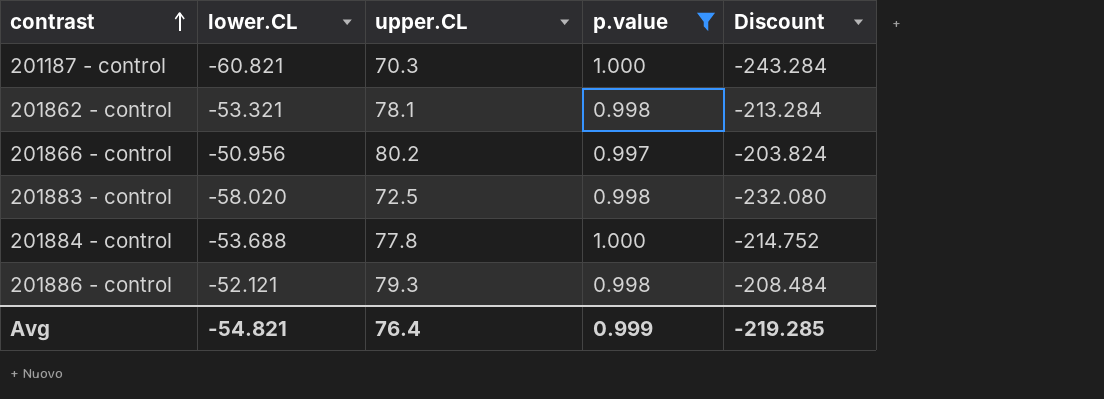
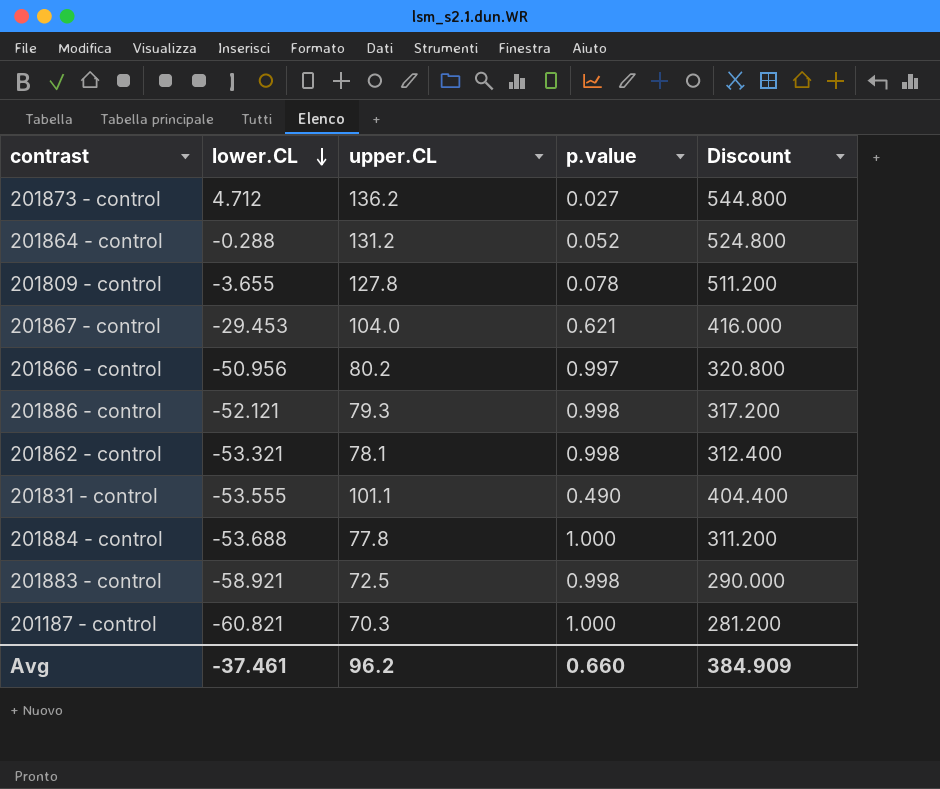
filter: p.value >= 0.997 -> none
row order: contrast ascending -> lower.CL descending
column Discount | formula: [lower.CL] * 4 -> [upper.CL] * 4
201883 - control | lower.CL: -58.020 -> -58.921
Avg | lower.CL: -54.821 -> -37.461
Avg | upper.CL: 76.4 -> 96.2
Avg | p.value: 0.999 -> 0.660
Avg | Discount: -219.285 -> 384.909

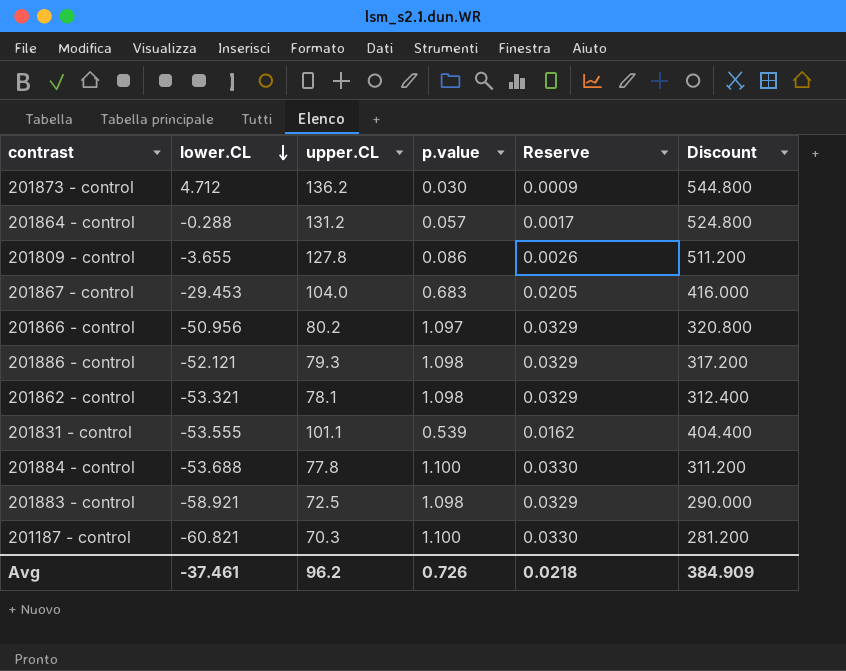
column Reserve | formula: none -> [p.value] * 0.03
201873 - control | p.value: 0.027 -> 0.030
201864 - control | p.value: 0.052 -> 0.057
201809 - control | p.value: 0.078 -> 0.086
201867 - control | p.value: 0.621 -> 0.683
201866 - control | p.value: 0.997 -> 1.097
201886 - control | p.value: 0.998 -> 1.098
201862 - control | p.value: 0.998 -> 1.098
201831 - control | p.value: 0.490 -> 0.539
201884 - control | p.value: 1.000 -> 1.100
201883 - control | p.value: 0.998 -> 1.098
201187 - control | p.value: 1.000 -> 1.100
Avg | p.value: 0.660 -> 0.726

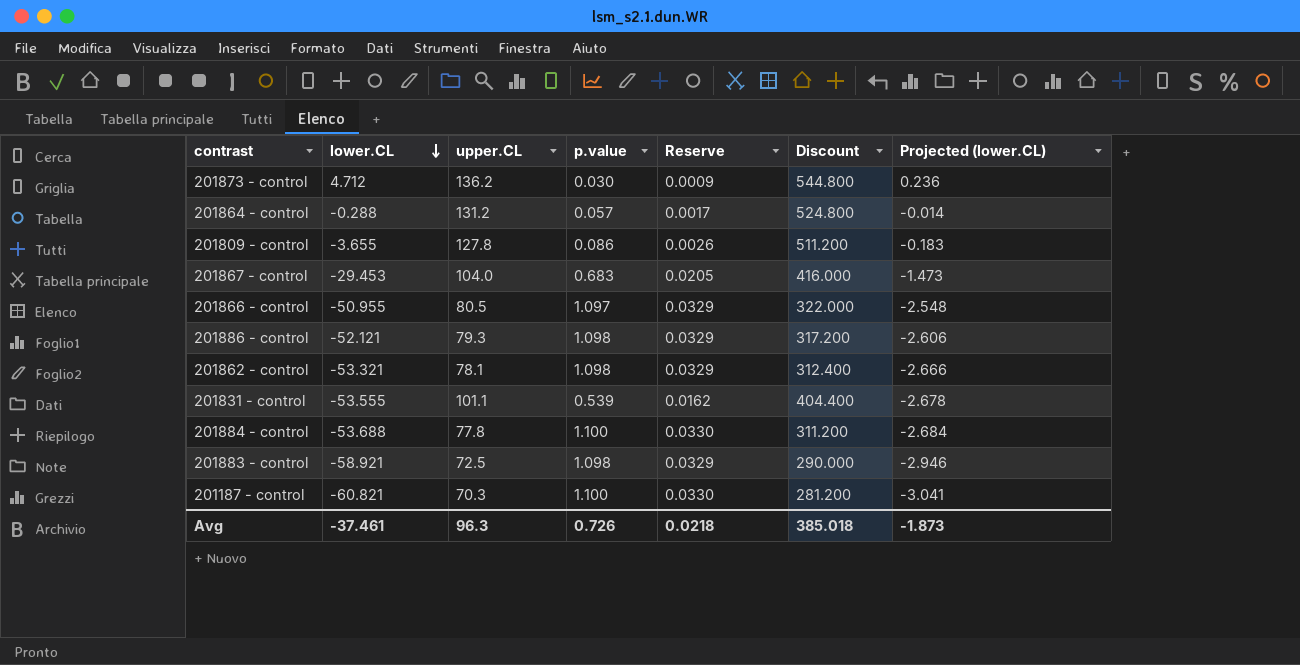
column Projected (lower.CL) | formula: none -> [lower.CL] * 0.05
201866 - control | lower.CL: -50.956 -> -50.955
201866 - control | upper.CL: 80.2 -> 80.5
201866 - control | Discount: 320.800 -> 322.000
Avg | upper.CL: 96.2 -> 96.3
Avg | Discount: 384.909 -> 385.018

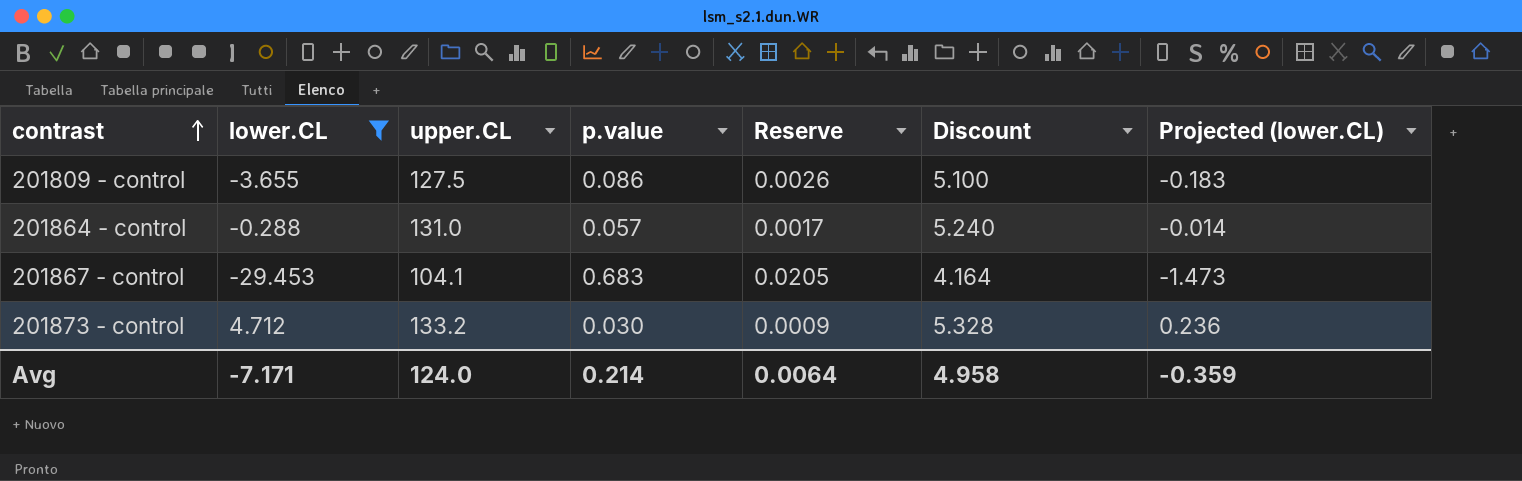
filter: none -> lower.CL >= -29.453
row order: lower.CL descending -> contrast ascending
column Discount | formula: [upper.CL] * 4 -> [upper.CL] * 0.04
201809 - control | upper.CL: 127.8 -> 127.5
201864 - control | upper.CL: 131.2 -> 131.0
201867 - control | upper.CL: 104.0 -> 104.1
201873 - control | upper.CL: 136.2 -> 133.2
Avg | lower.CL: -37.461 -> -7.171
Avg | upper.CL: 96.3 -> 124.0
Avg | p.value: 0.726 -> 0.214
Avg | Reserve: 0.0218 -> 0.0064
Avg | Discount: 385.018 -> 4.958
Avg | Projected (lower.CL): -1.873 -> -0.359

